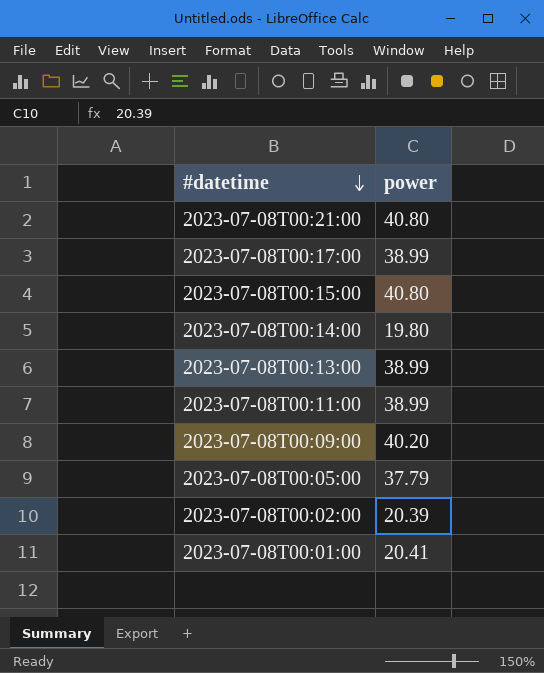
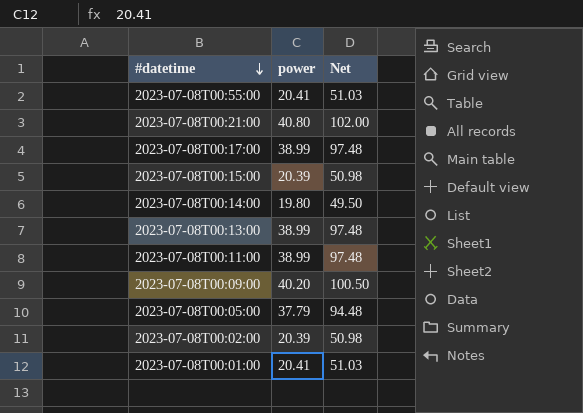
column Net | formula: none -> [power] * 2.5
row 2023-07-08T00:55:00: none -> 20.41 | 51.03
2023-07-08T00:15:00 | power: 40.80 -> 20.39

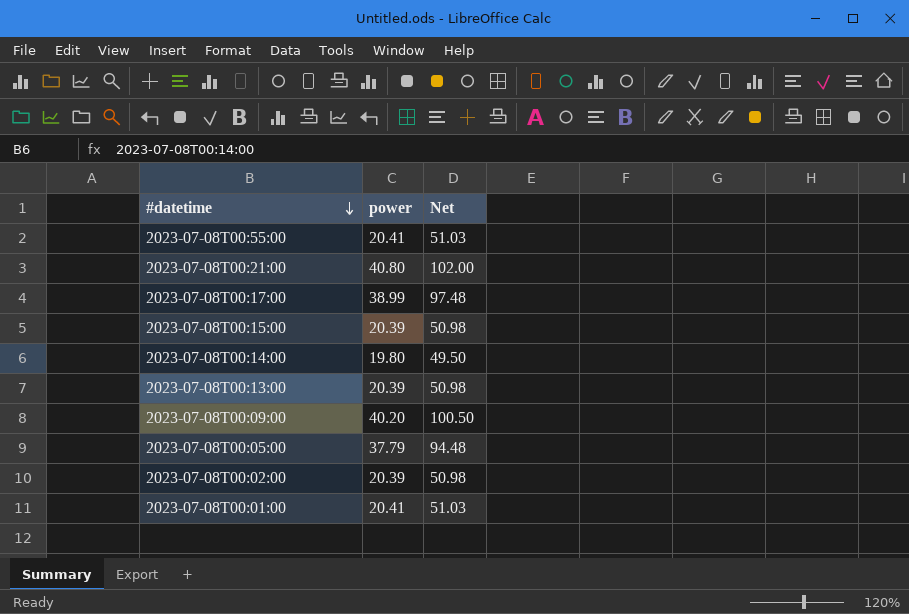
row 2023-07-08T00:11:00: 38.99 | 97.48 -> none
2023-07-08T00:13:00 | power: 38.99 -> 20.39
2023-07-08T00:13:00 | Net: 97.48 -> 50.98

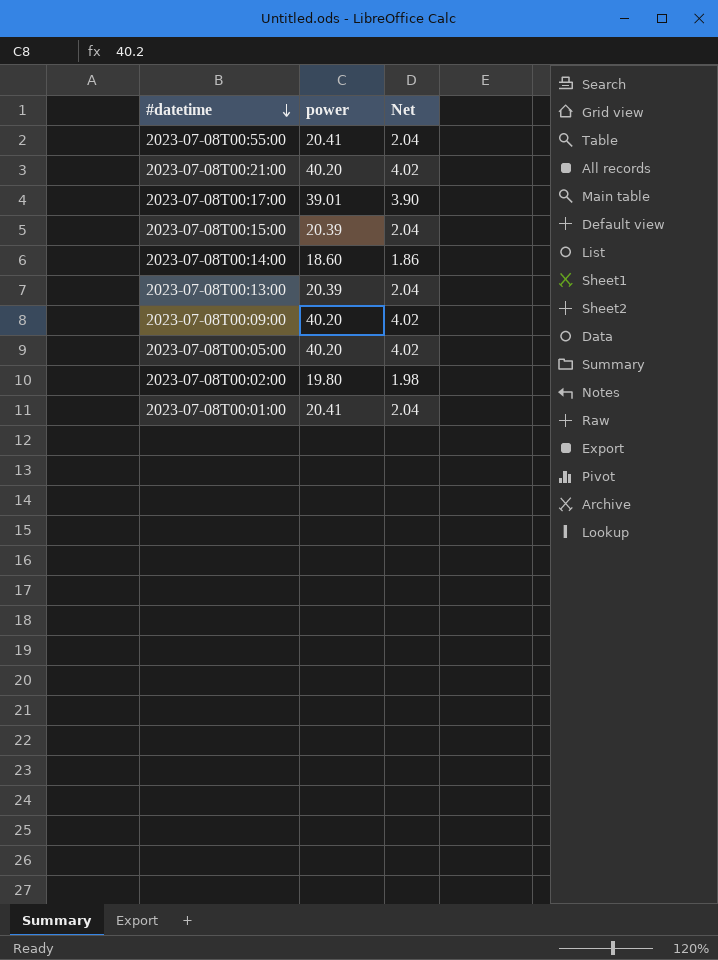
column Net | formula: [power] * 2.5 -> [power] * 0.1
2023-07-08T00:21:00 | power: 40.80 -> 40.20
2023-07-08T00:17:00 | power: 38.99 -> 39.01
2023-07-08T00:14:00 | power: 19.80 -> 18.60
2023-07-08T00:05:00 | power: 37.79 -> 40.20
2023-07-08T00:02:00 | power: 20.39 -> 19.80

